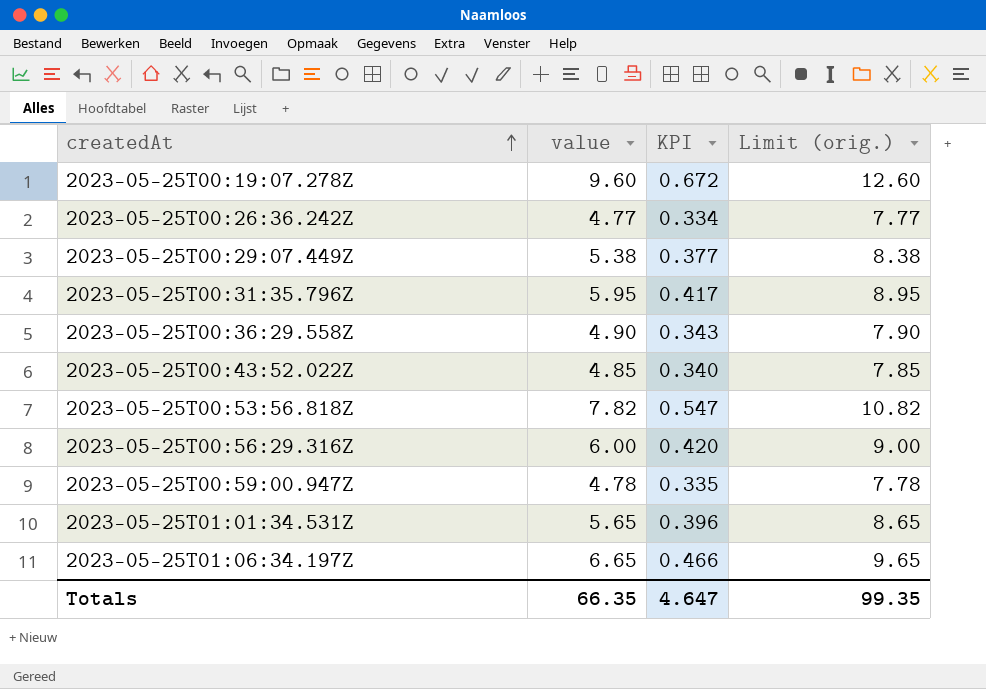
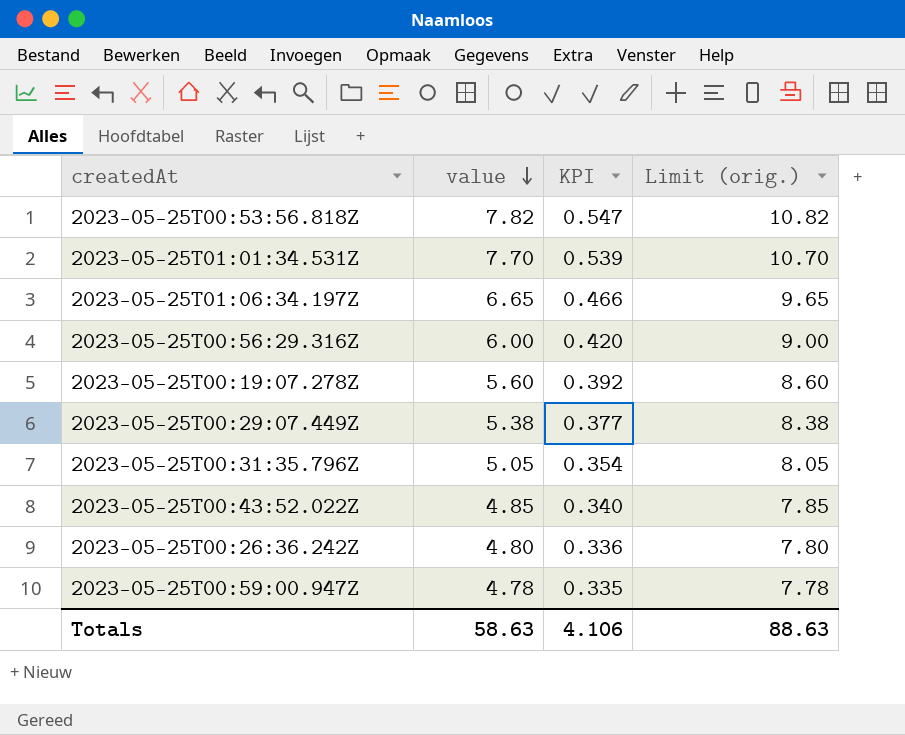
row order: createdAt ascending -> value descending
row 2023-05-25T00:36:29.558Z: 4.90 | 0.343 | 7.90 -> none
2023-05-25T01:01:34.531Z | value: 5.65 -> 7.70
2023-05-25T01:01:34.531Z | KPI: 0.396 -> 0.539
2023-05-25T01:01:34.531Z | Limit (orig.): 8.65 -> 10.70
2023-05-25T00:19:07.278Z | value: 9.60 -> 5.60
2023-05-25T00:19:07.278Z | KPI: 0.672 -> 0.392
2023-05-25T00:19:07.278Z | Limit (orig.): 12.60 -> 8.60
2023-05-25T00:31:35.796Z | value: 5.95 -> 5.05
2023-05-25T00:31:35.796Z | KPI: 0.417 -> 0.354
2023-05-25T00:31:35.796Z | Limit (orig.): 8.95 -> 8.05
2023-05-25T00:26:36.242Z | value: 4.77 -> 4.80
2023-05-25T00:26:36.242Z | KPI: 0.334 -> 0.336
2023-05-25T00:26:36.242Z | Limit (orig.): 7.77 -> 7.80
Totals | value: 66.35 -> 58.63
Totals | KPI: 4.647 -> 4.106
Totals | Limit (orig.): 99.35 -> 88.63

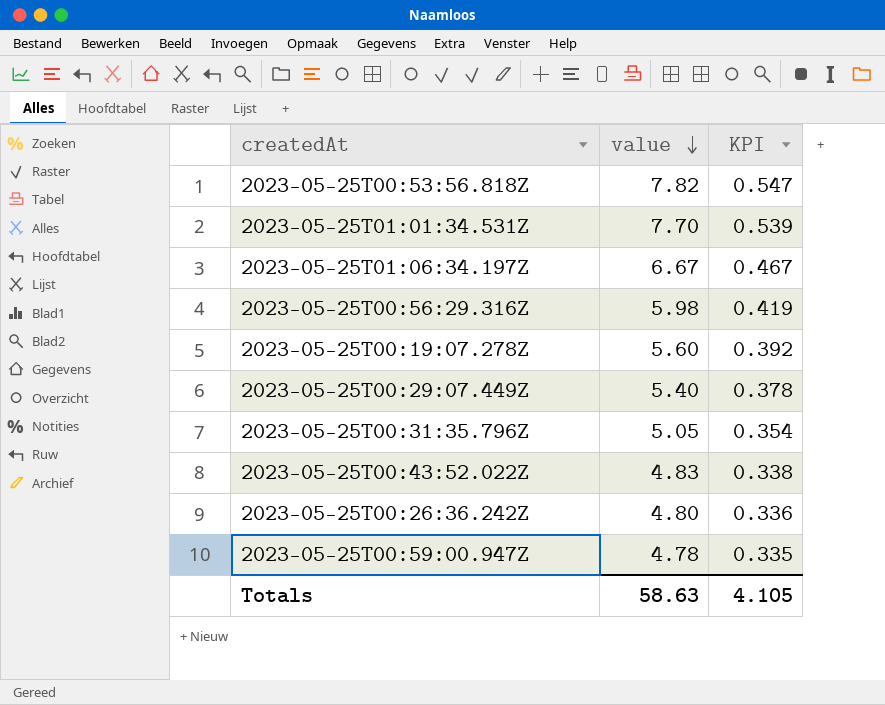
column Limit (orig.) | formula: [value] + 3 -> none
2023-05-25T01:06:34.197Z | value: 6.65 -> 6.67
2023-05-25T01:06:34.197Z | KPI: 0.466 -> 0.467
2023-05-25T00:56:29.316Z | value: 6.00 -> 5.98
2023-05-25T00:56:29.316Z | KPI: 0.420 -> 0.419
2023-05-25T00:29:07.449Z | value: 5.38 -> 5.40
2023-05-25T00:29:07.449Z | KPI: 0.377 -> 0.378
2023-05-25T00:43:52.022Z | value: 4.85 -> 4.83
2023-05-25T00:43:52.022Z | KPI: 0.340 -> 0.338
Totals | KPI: 4.106 -> 4.105

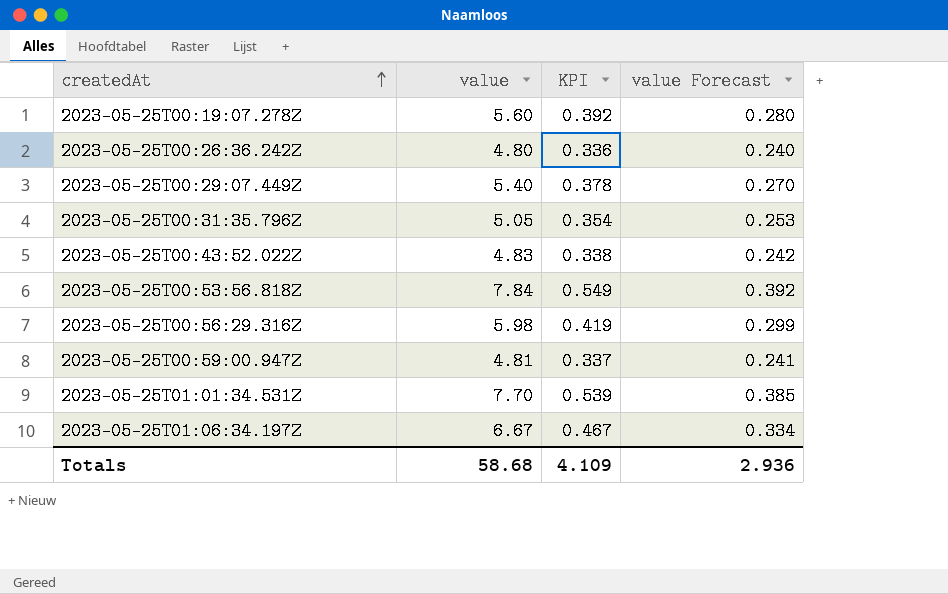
row order: value descending -> createdAt ascending
column value Forecast | formula: none -> [value] * 0.05
2023-05-25T00:53:56.818Z | value: 7.82 -> 7.84
2023-05-25T00:53:56.818Z | KPI: 0.547 -> 0.549
2023-05-25T00:59:00.947Z | value: 4.78 -> 4.81
2023-05-25T00:59:00.947Z | KPI: 0.335 -> 0.337
Totals | value: 58.63 -> 58.68
Totals | KPI: 4.105 -> 4.109

